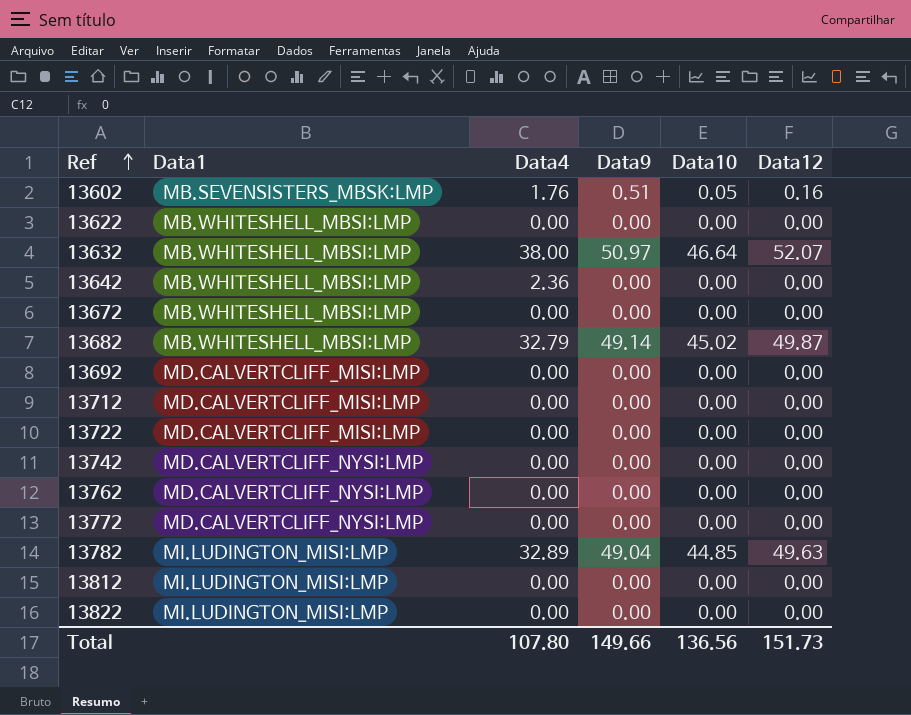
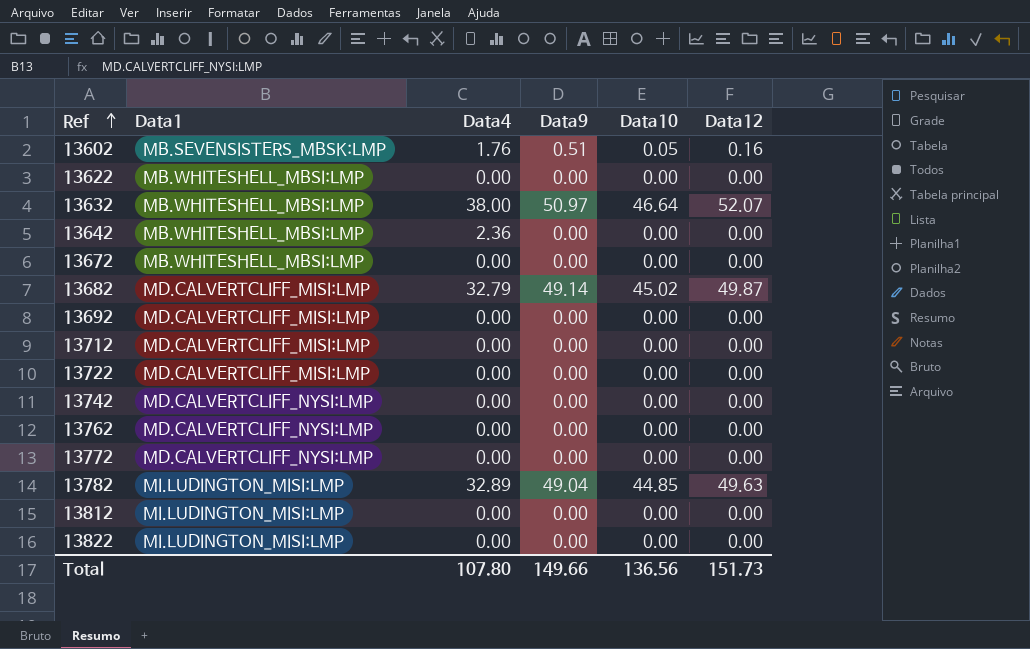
13682 | Data1: MB.WHITESHELL_MBSI:LMP -> MD.CALVERTCLIFF_MISI:LMP

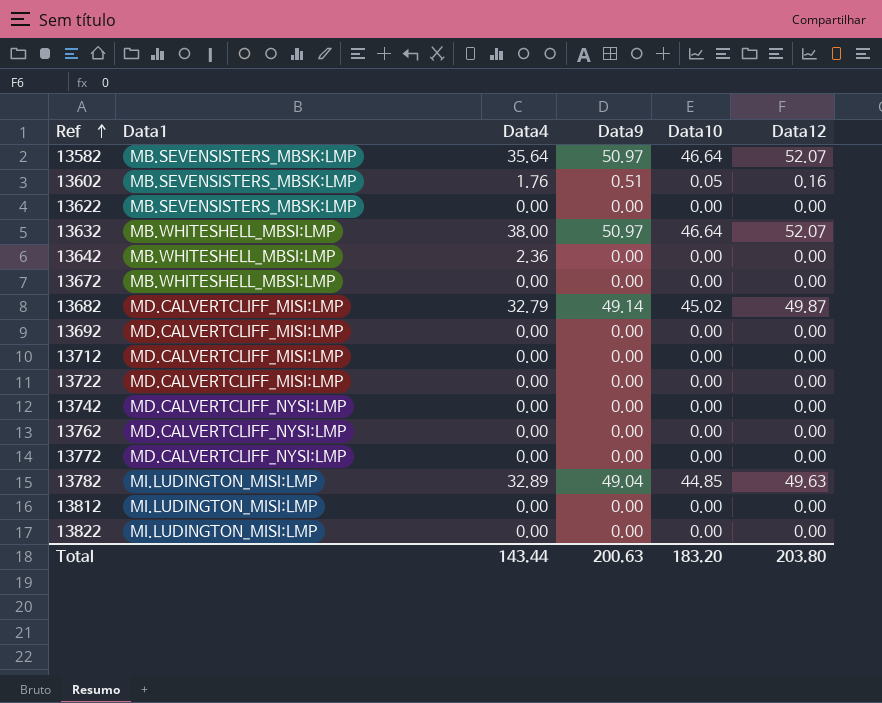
row 13582: none -> MB.SEVENSISTERS_MBSK:LMP | 35.64 | 50.97 | 46.64 | 52.07
13622 | Data1: MB.WHITESHELL_MBSI:LMP -> MB.SEVENSISTERS_MBSK:LMP
Total | Data4: 107.80 -> 143.44
Total | Data9: 149.66 -> 200.63
Total | Data10: 136.56 -> 183.20
Total | Data12: 151.73 -> 203.80

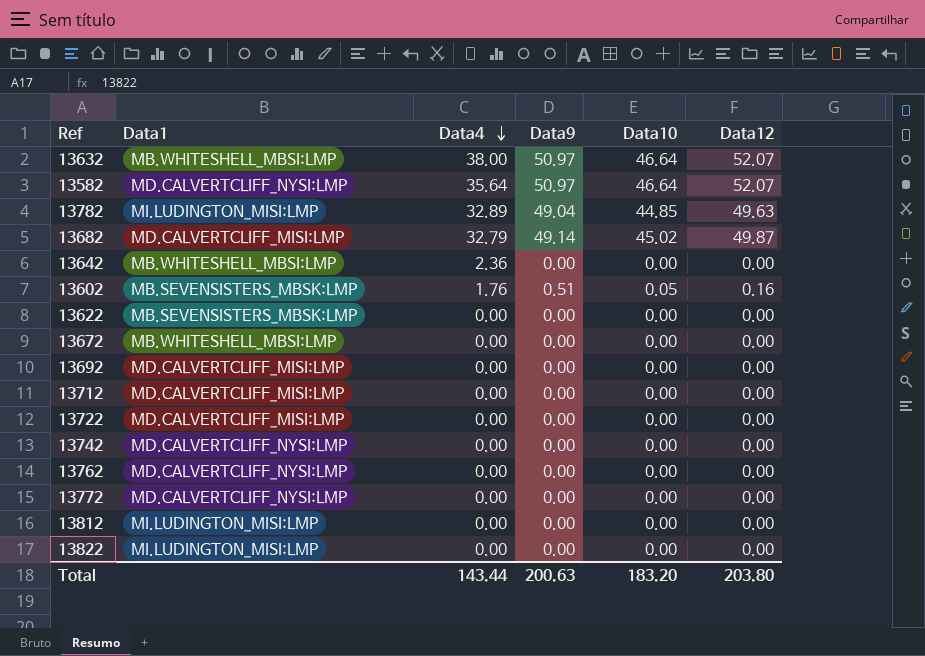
row order: Ref ascending -> Data4 descending
13582 | Data1: MB.SEVENSISTERS_MBSK:LMP -> MD.CALVERTCLIFF_NYSI:LMP

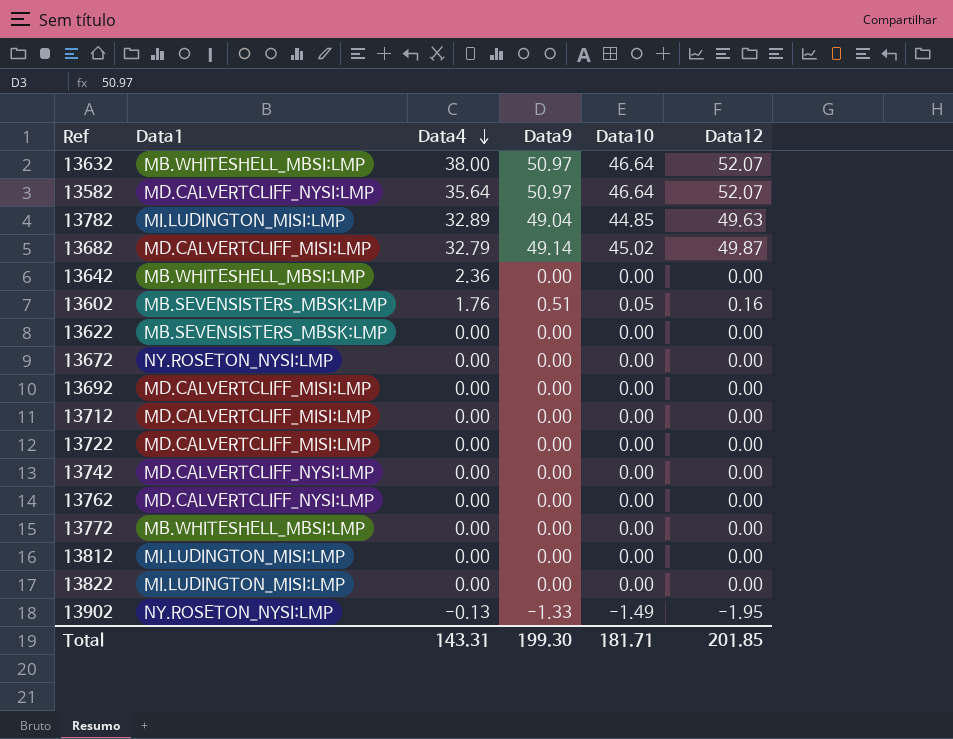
13672 | Data1: MB.WHITESHELL_MBSI:LMP -> NY.ROSETON_NYSI:LMP
13772 | Data1: MD.CALVERTCLIFF_NYSI:LMP -> MB.WHITESHELL_MBSI:LMP
row 13902: none -> NY.ROSETON_NYSI:LMP | -0.13 | -1.33 | -1.49 | -1.95
Total | Data4: 143.44 -> 143.31
Total | Data9: 200.63 -> 199.30
Total | Data10: 183.20 -> 181.71
Total | Data12: 203.80 -> 201.85

